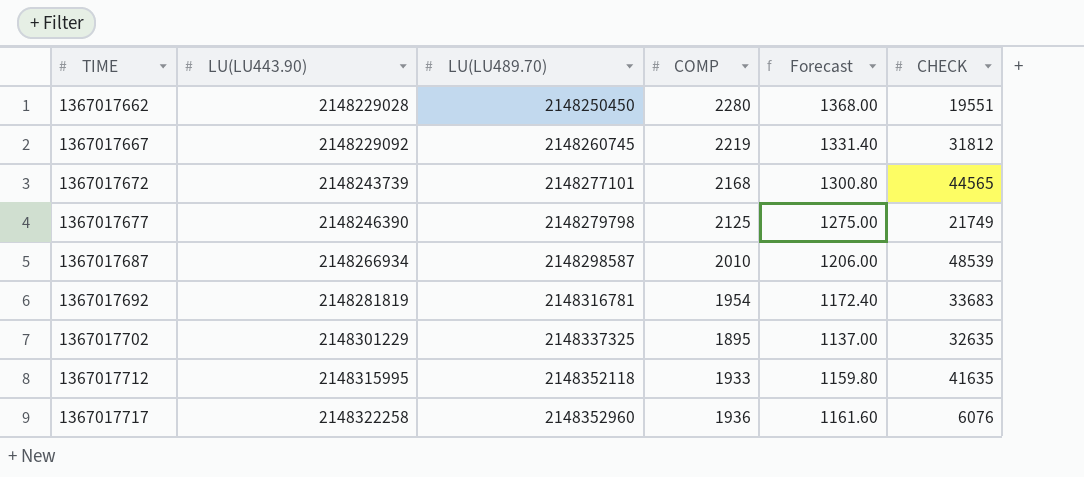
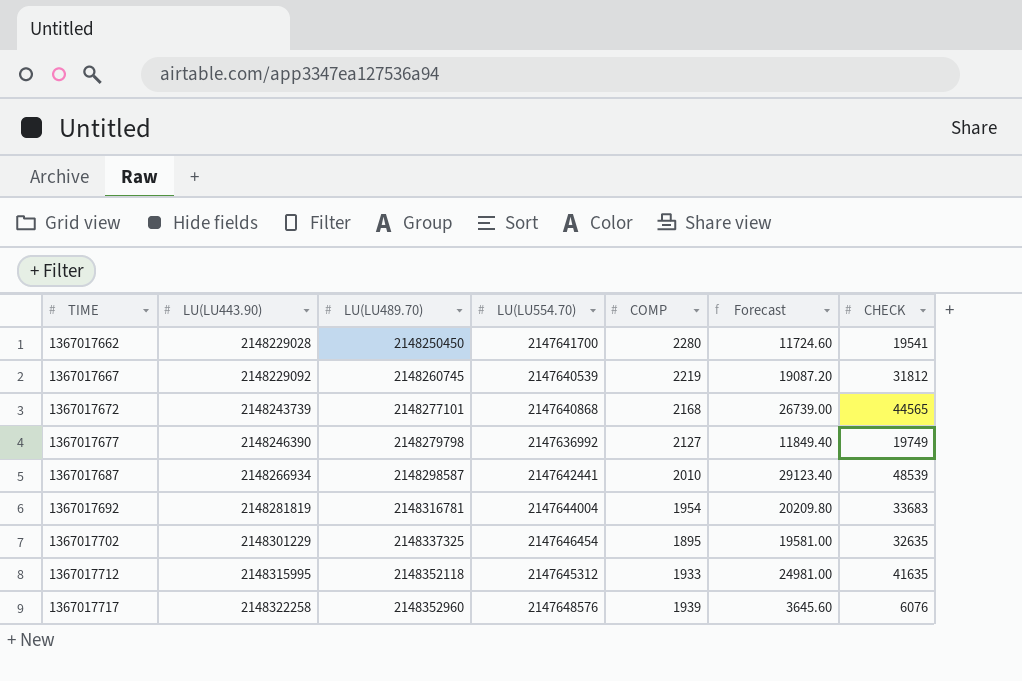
column LU(LU554.70) | position: none -> 4
column Forecast | formula: [COMP] * 0.6 -> [CHECK] * 0.6
1367017662 | CHECK: 19551 -> 19541
1367017677 | COMP: 2125 -> 2127
1367017677 | CHECK: 21749 -> 19749
1367017717 | COMP: 1936 -> 1939

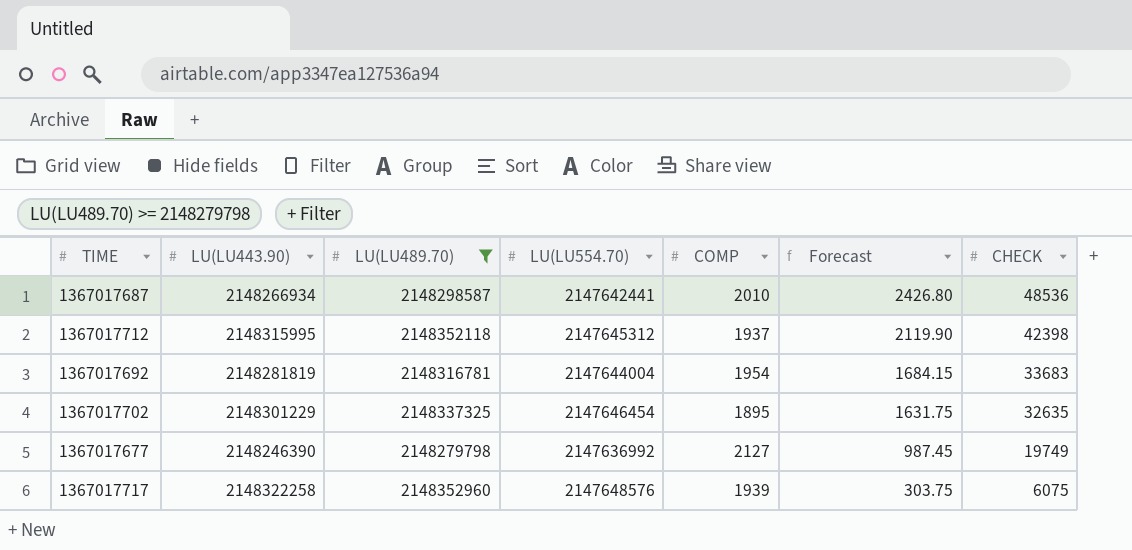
filter: none -> LU(LU489.70) >= 2148279798
row order: TIME ascending -> Forecast descending
column Forecast | formula: [CHECK] * 0.6 -> [CHECK] * 0.05
1367017687 | CHECK: 48539 -> 48536
1367017712 | COMP: 1933 -> 1937
1367017712 | CHECK: 41635 -> 42398
1367017717 | CHECK: 6076 -> 6075

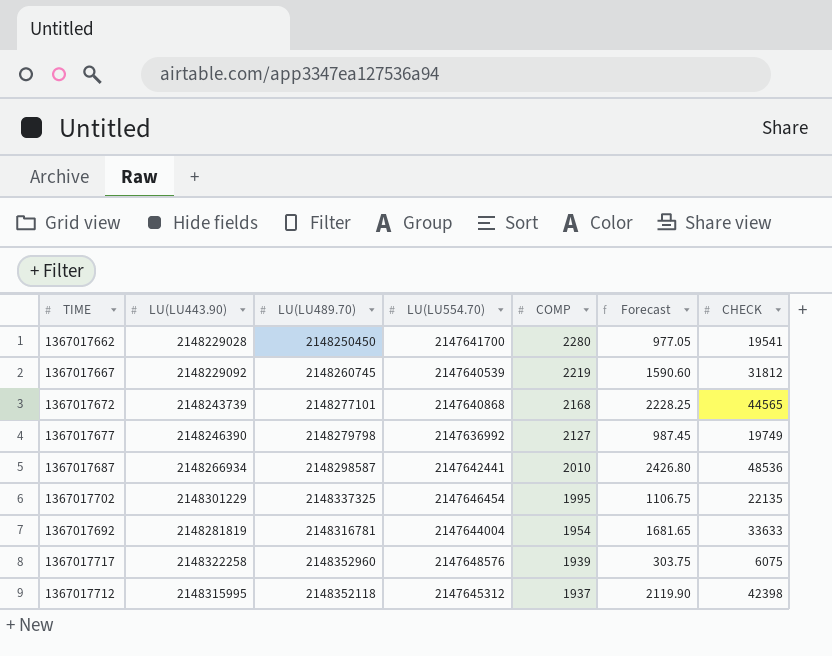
filter: LU(LU489.70) >= 2148279798 -> none
row order: Forecast descending -> COMP descending
1367017702 | COMP: 1895 -> 1995
1367017702 | Forecast: 1631.75 -> 1106.75
1367017702 | CHECK: 32635 -> 22135
1367017692 | Forecast: 1684.15 -> 1681.65
1367017692 | CHECK: 33683 -> 33633

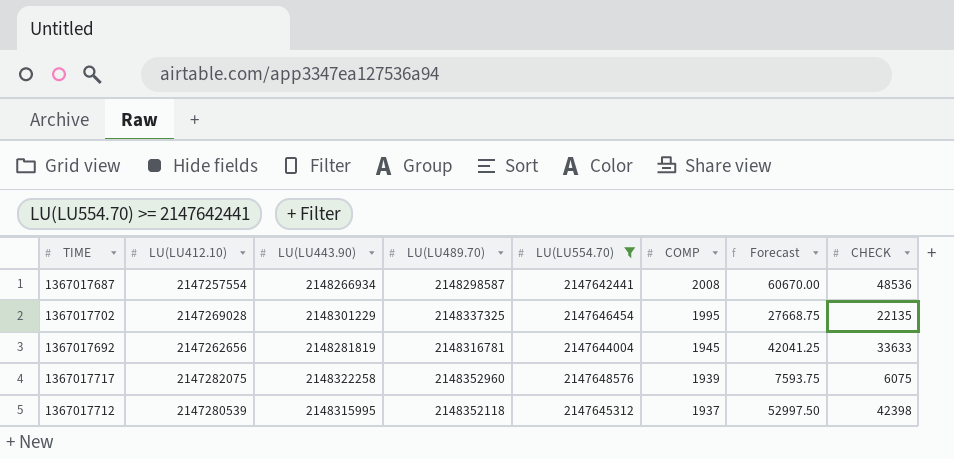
filter: none -> LU(LU554.70) >= 2147642441
column LU(LU412.10) | position: none -> 2
column Forecast | formula: [CHECK] * 0.05 -> [CHECK] * 1.25
1367017687 | COMP: 2010 -> 2008
1367017692 | COMP: 1954 -> 1945

